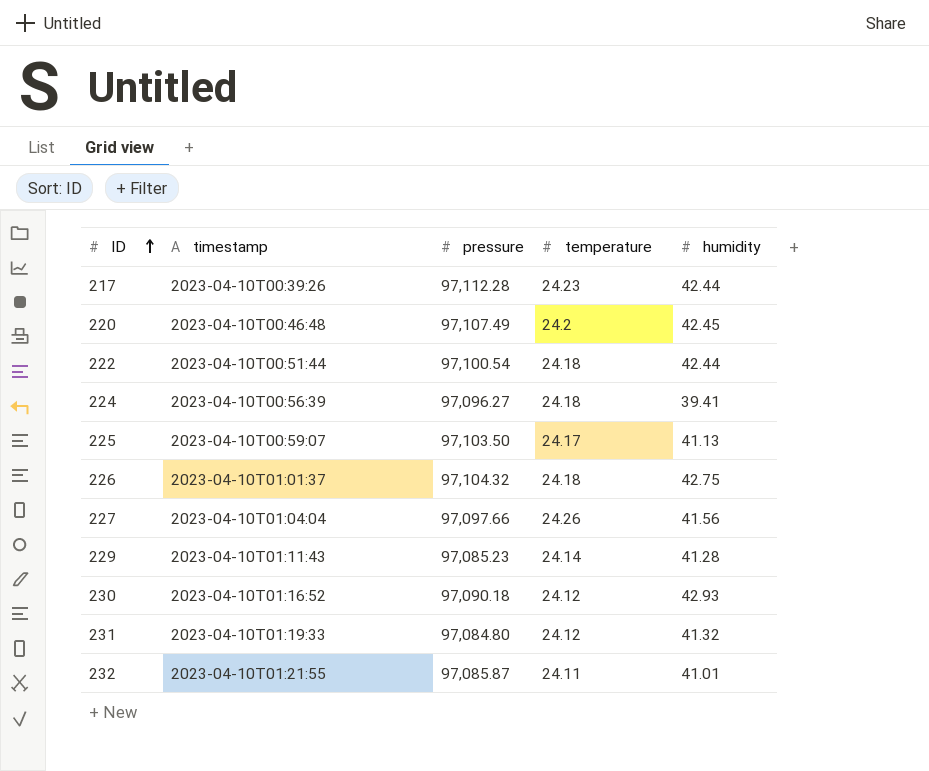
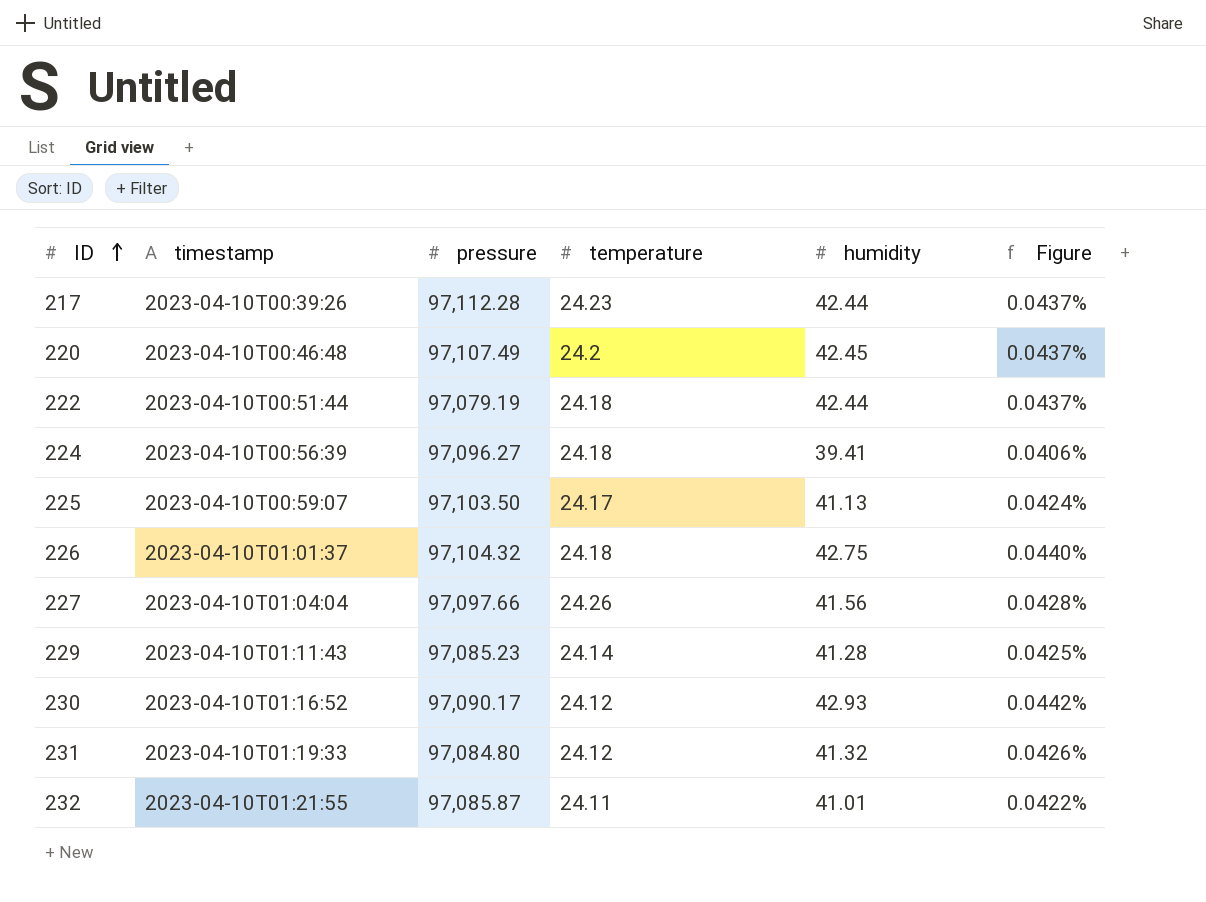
column Figure | formula: none -> [humidity] / [pressure]
222 | pressure: 97,100.54 -> 97,079.19
230 | pressure: 97,090.18 -> 97,090.17

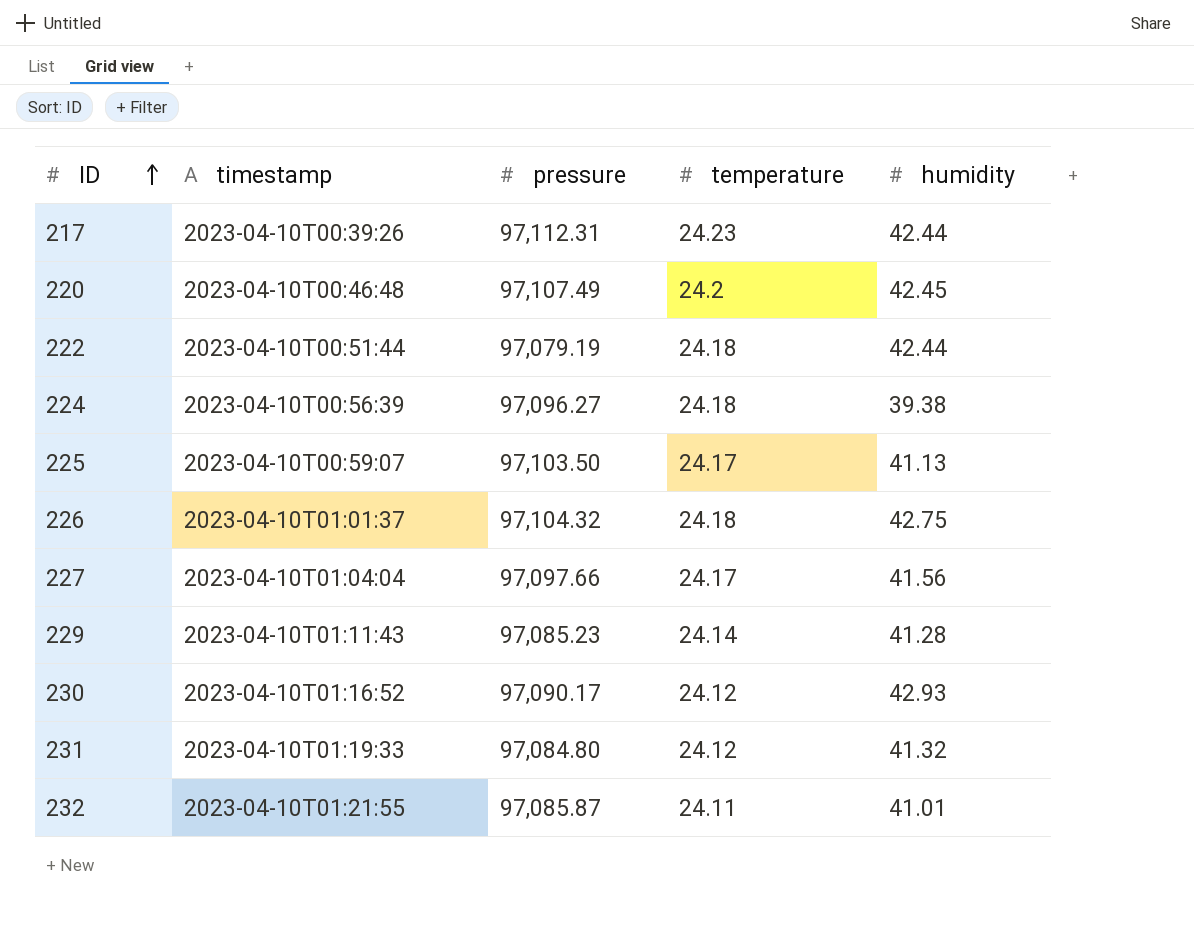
column Figure | formula: [humidity] / [pressure] -> none
217 | pressure: 97,112.28 -> 97,112.31
224 | humidity: 39.41 -> 39.38
227 | temperature: 24.26 -> 24.17

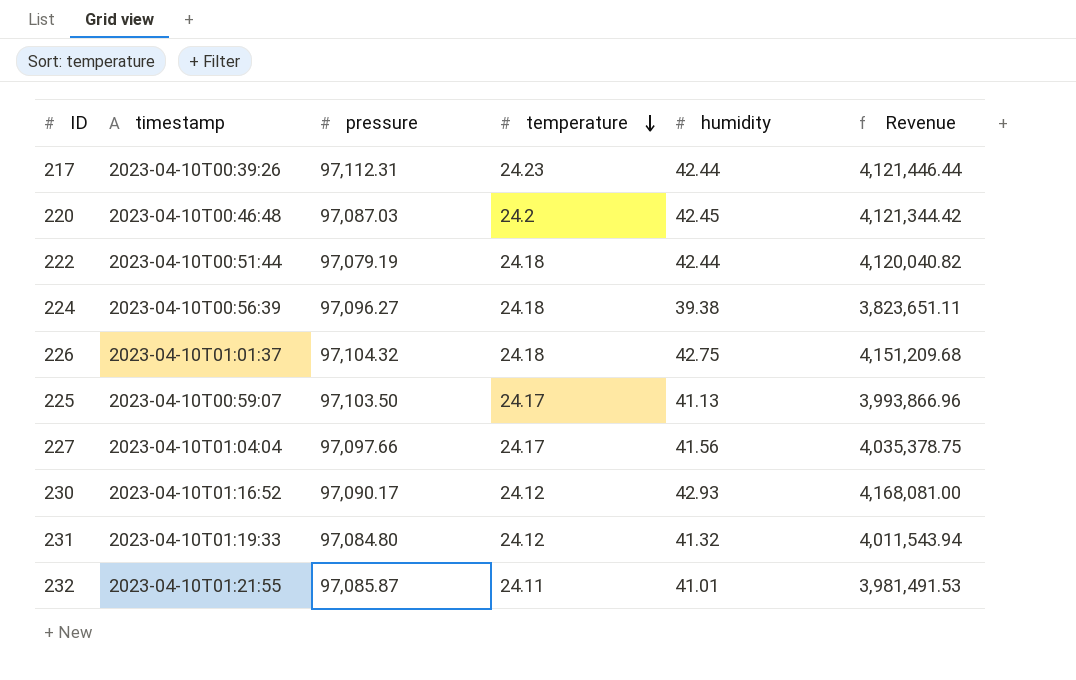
row order: ID ascending -> temperature descending
column Revenue | formula: none -> [pressure] * [humidity]
row 229: 2023-04-10T01:11:43 | 97,085.23 | 24.14 | 41.28 -> none
220 | pressure: 97,107.49 -> 97,087.03

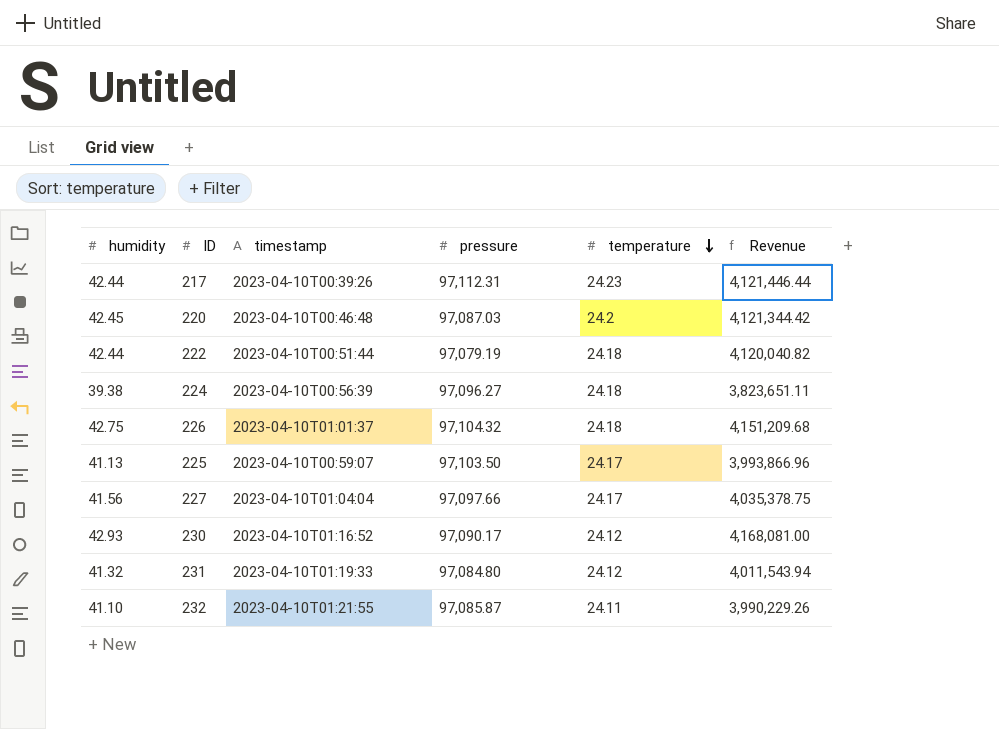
column humidity | position: 5 -> 1
232 | humidity: 41.01 -> 41.10
232 | Revenue: 3,981,491.53 -> 3,990,229.26

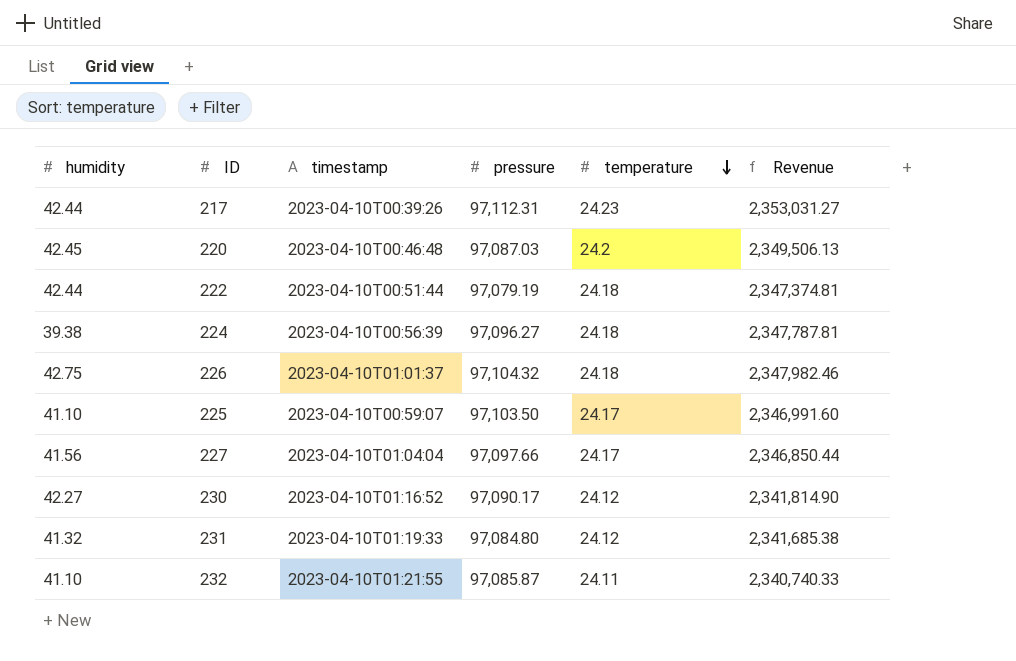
column Revenue | formula: [humidity] * [pressure] -> [pressure] * [temperature]
225 | humidity: 41.13 -> 41.10
230 | humidity: 42.93 -> 42.27

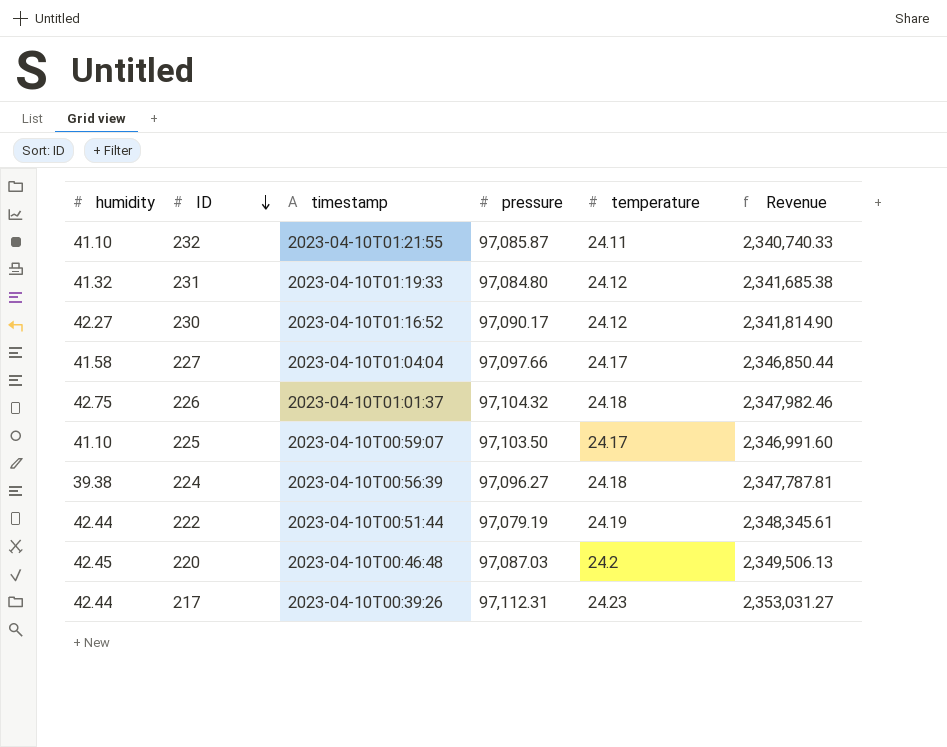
row order: temperature descending -> ID descending
227 | humidity: 41.56 -> 41.58
222 | temperature: 24.18 -> 24.19
222 | Revenue: 2,347,374.81 -> 2,348,345.61

